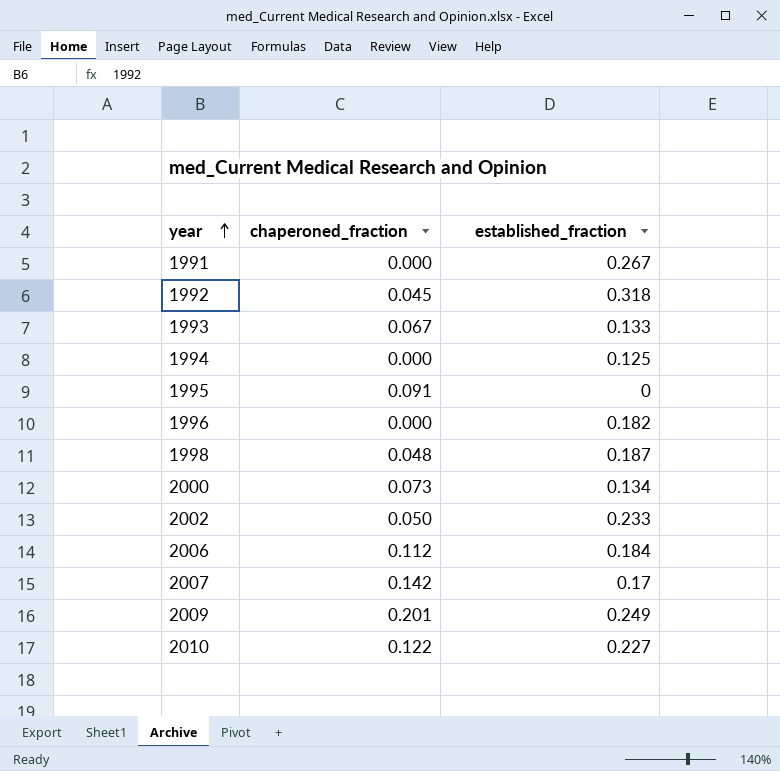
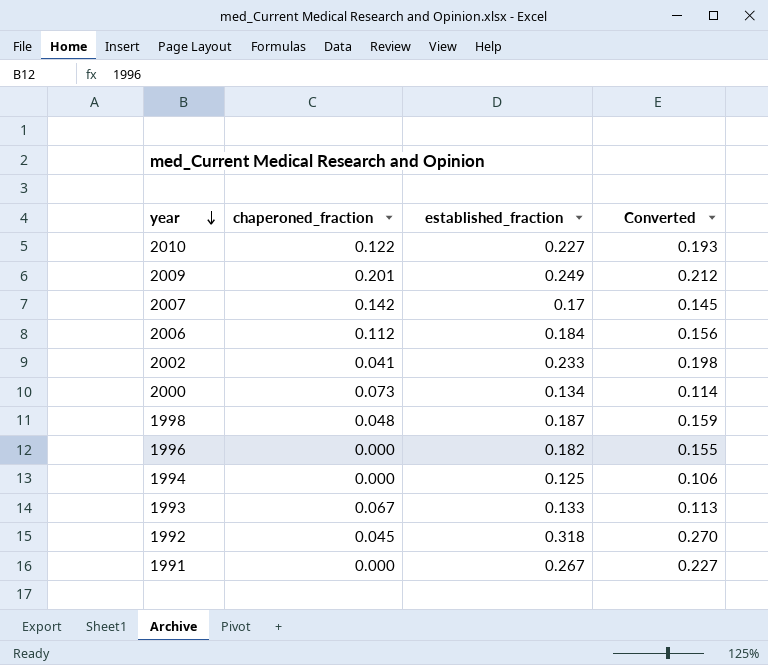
row order: year ascending -> year descending
column Converted | formula: none -> [established_fraction] * 0.85
row 1995: 0.091 | 0 -> none
2002 | chaperoned_fraction: 0.050 -> 0.041

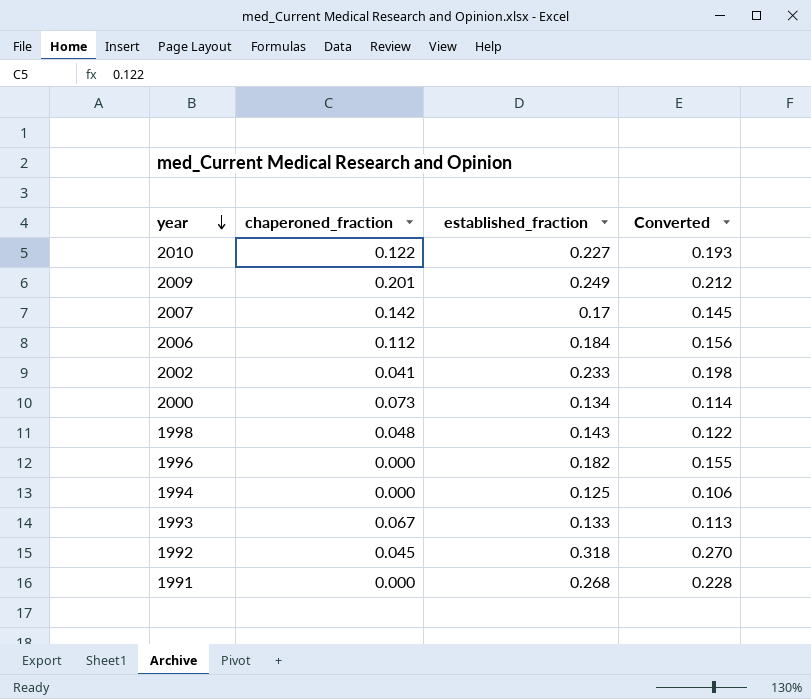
1998 | established_fraction: 0.187 -> 0.143
1998 | Converted: 0.159 -> 0.122
1991 | established_fraction: 0.267 -> 0.268
1991 | Converted: 0.227 -> 0.228

